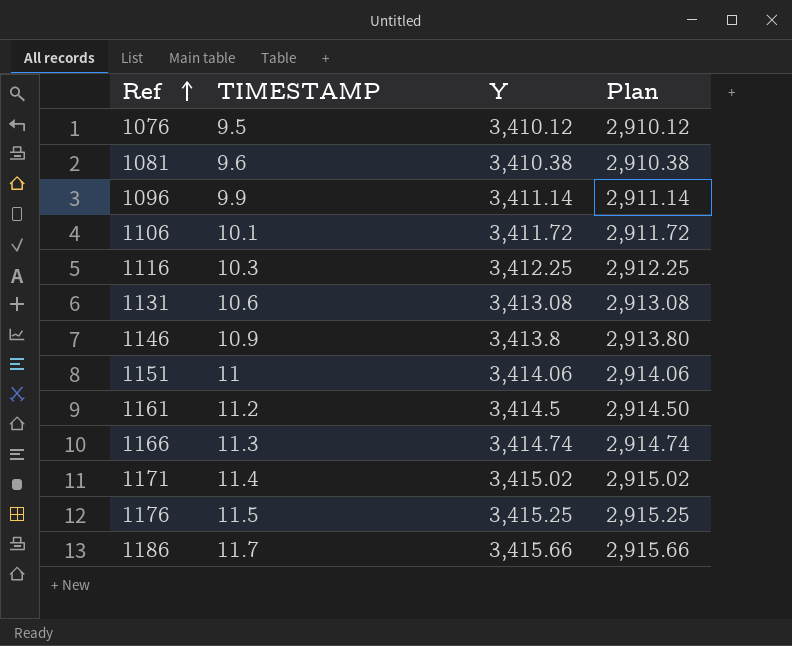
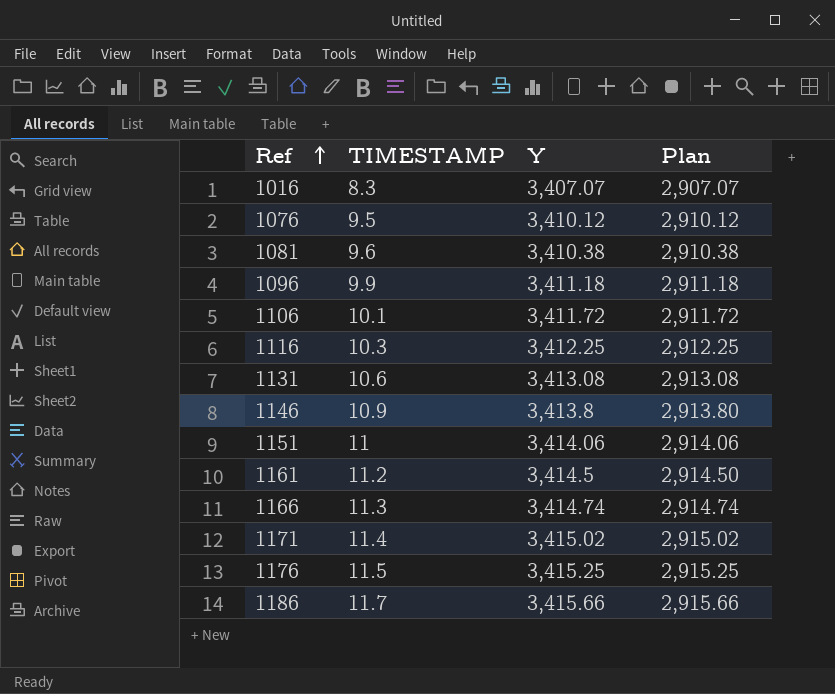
row 1016: none -> 8.3 | 3,407.07 | 2,907.07
1096 | Y: 3,411.14 -> 3,411.18
1096 | Plan: 2,911.14 -> 2,911.18

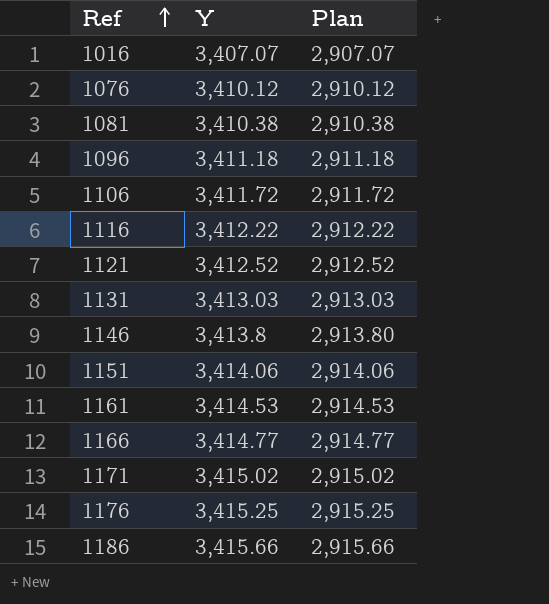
column TIMESTAMP | position: 2 -> none
1116 | Y: 3,412.25 -> 3,412.22
1116 | Plan: 2,912.25 -> 2,912.22
row 1121: none -> 3,412.52 | 2,912.52
1131 | Y: 3,413.08 -> 3,413.03
1131 | Plan: 2,913.08 -> 2,913.03
1161 | Y: 3,414.5 -> 3,414.53
1161 | Plan: 2,914.50 -> 2,914.53
1166 | Y: 3,414.74 -> 3,414.77
1166 | Plan: 2,914.74 -> 2,914.77

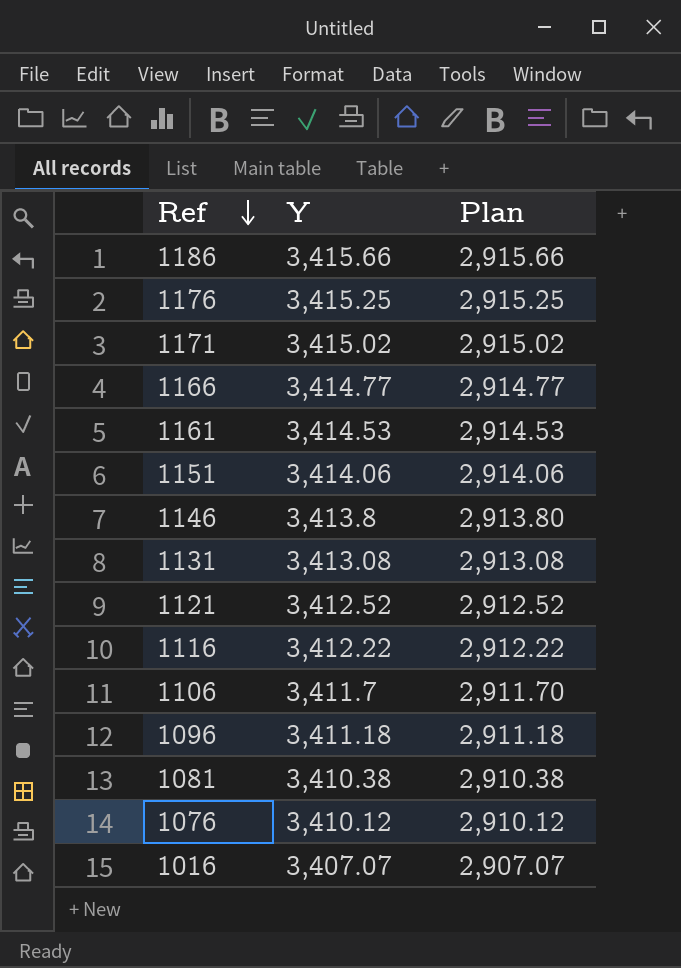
row order: Ref ascending -> Ref descending
1131 | Y: 3,413.03 -> 3,413.08
1131 | Plan: 2,913.03 -> 2,913.08
1106 | Y: 3,411.72 -> 3,411.7
1106 | Plan: 2,911.72 -> 2,911.70

